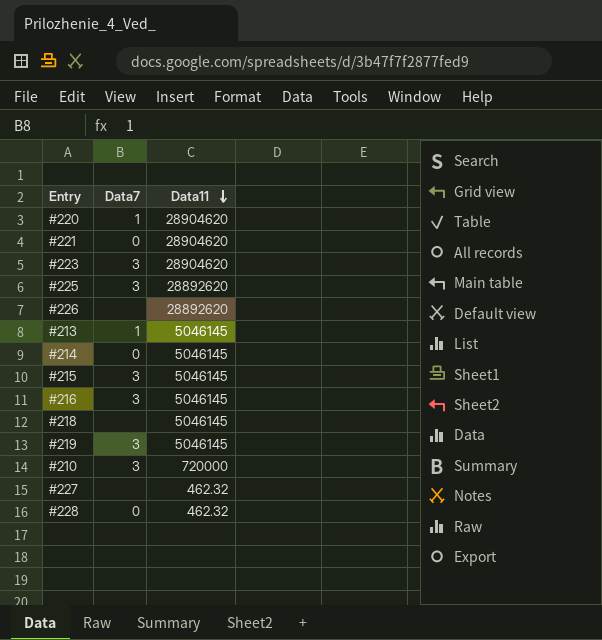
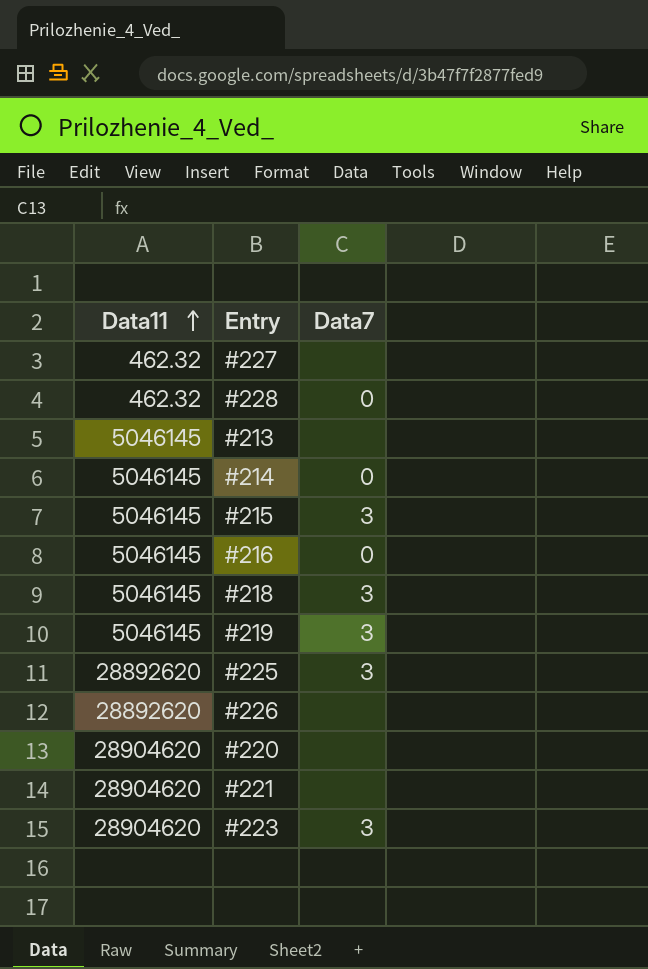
row order: Data11 descending -> Data11 ascending
column Data11 | position: 3 -> 1
row #210: 3 | 720000 -> none
#213 | Data7: 1 -> none
#216 | Data7: 3 -> 0
#218 | Data7: none -> 3
#220 | Data7: 1 -> none
#221 | Data7: 0 -> none

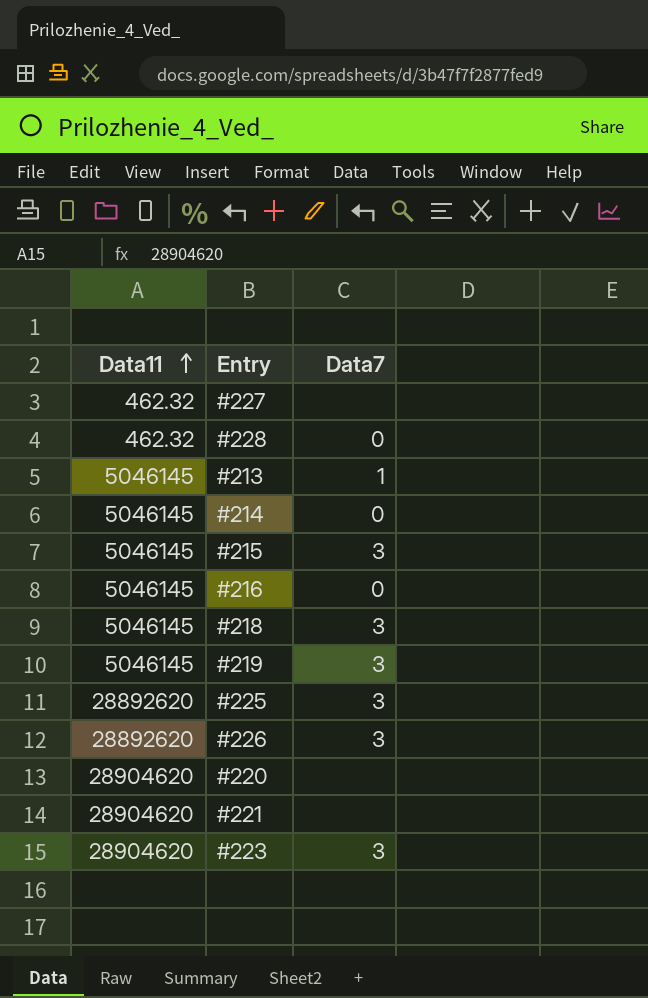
#213 | Data7: none -> 1
#226 | Data7: none -> 3

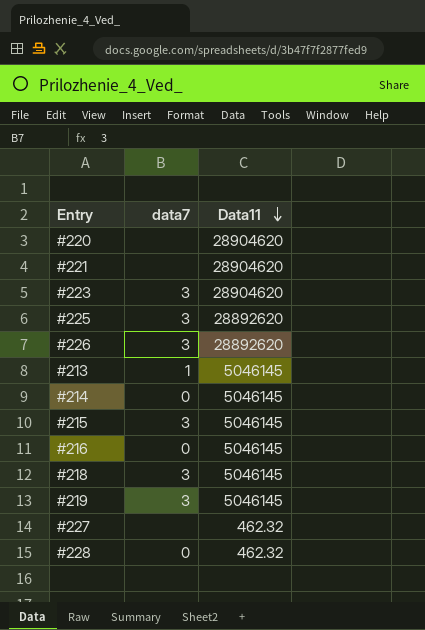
row order: Data11 ascending -> Data11 descending
column name: Data7 -> data7
column Data11 | position: 1 -> 3

